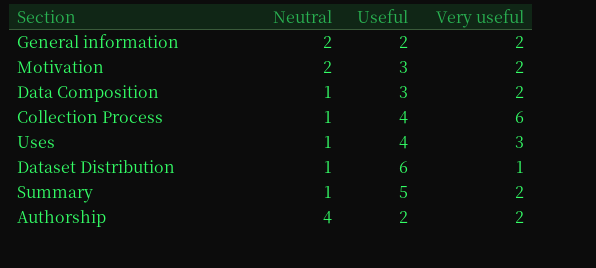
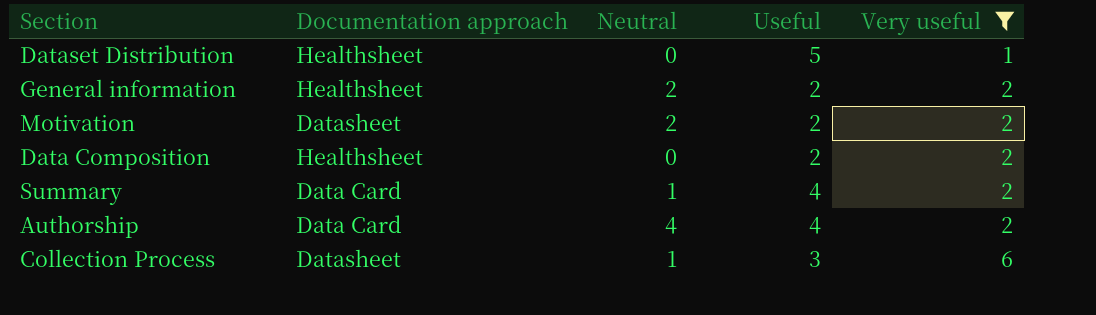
filter: none -> Very useful != 3
row order: none -> Very useful ascending
column Documentation approach | position: none -> 2
Dataset Distribution | Neutral: 1 -> 0
Dataset Distribution | Useful: 6 -> 5
Motivation | Useful: 3 -> 2
Data Composition | Neutral: 1 -> 0
Data Composition | Useful: 3 -> 2
Summary | Useful: 5 -> 4
Authorship | Useful: 2 -> 4
Collection Process | Useful: 4 -> 3

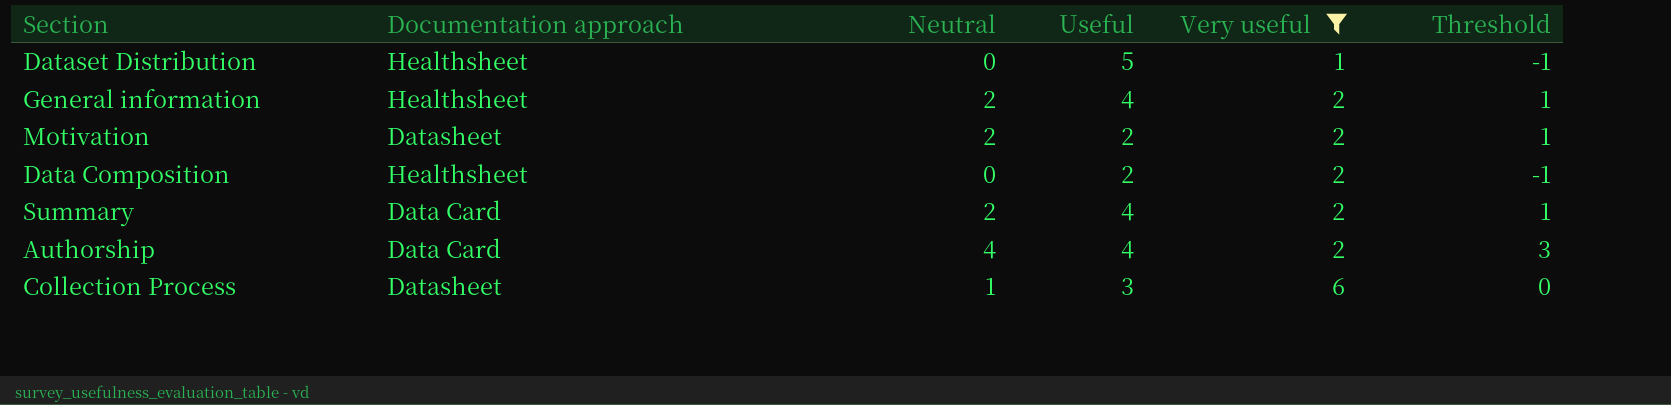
column Threshold | formula: none -> [Neutral] - 1
General information | Useful: 2 -> 4
Summary | Neutral: 1 -> 2

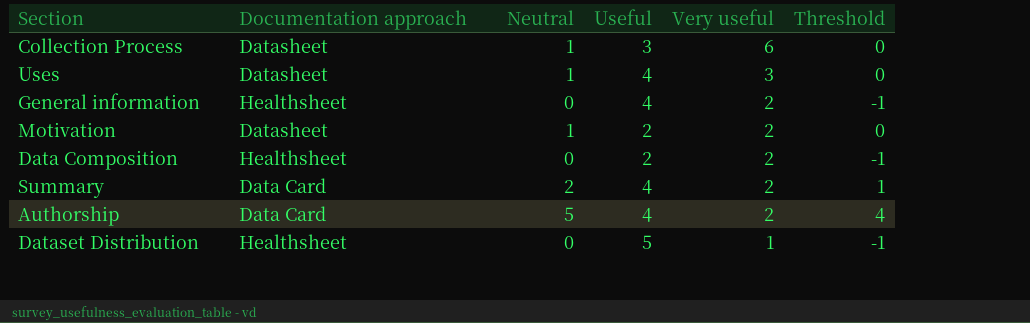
filter: Very useful != 3 -> none
row order: Very useful ascending -> Very useful descending
General information | Neutral: 2 -> 0
General information | Threshold: 1 -> -1
Motivation | Neutral: 2 -> 1
Motivation | Threshold: 1 -> 0
Authorship | Neutral: 4 -> 5
Authorship | Threshold: 3 -> 4

